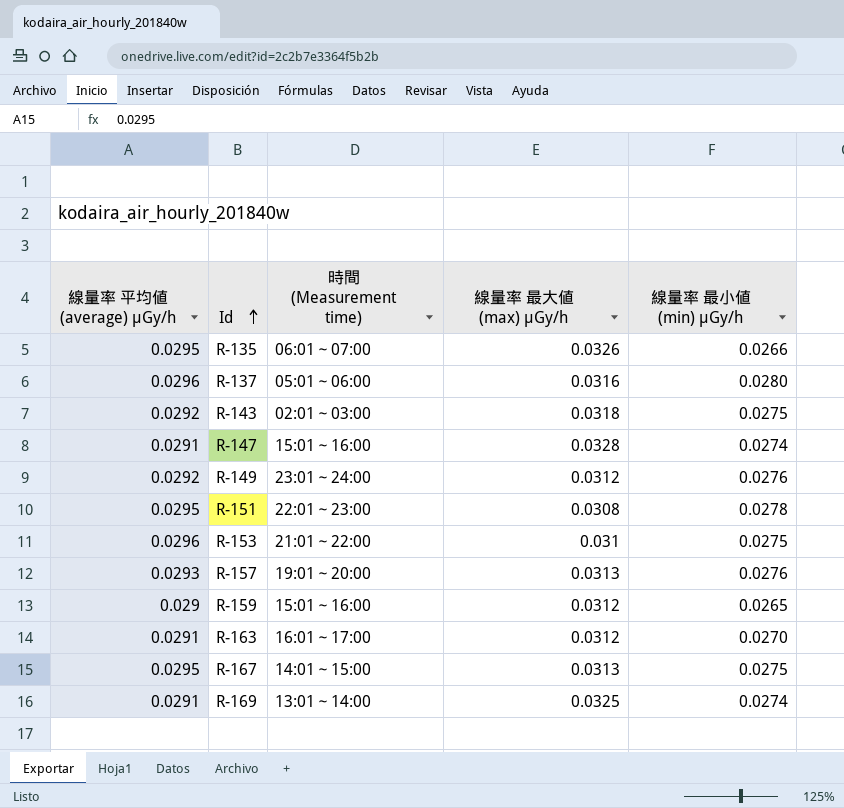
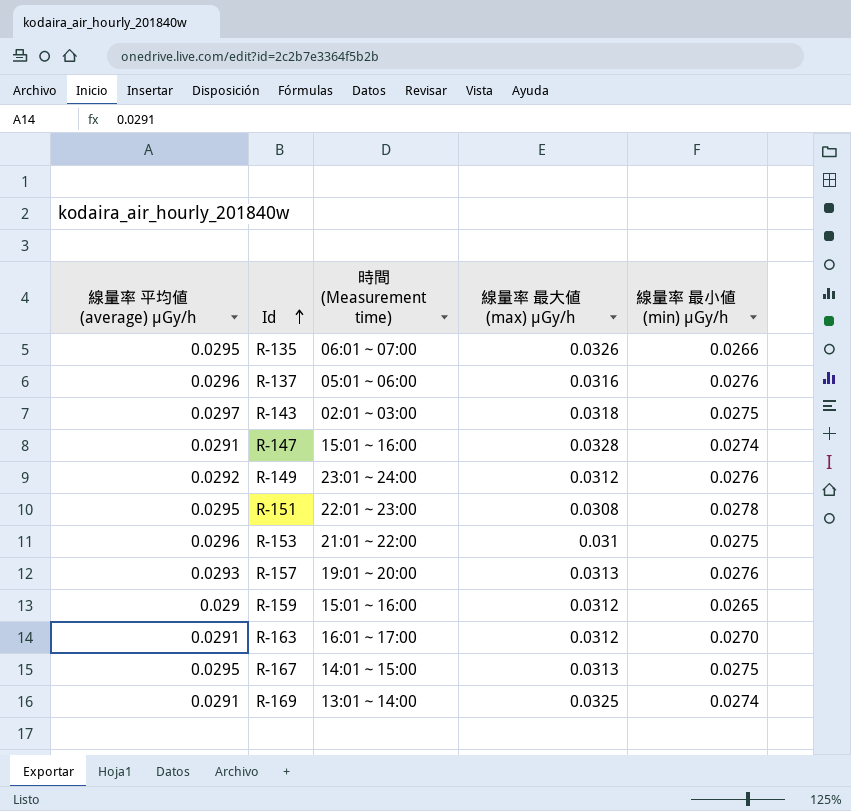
R-137 | 線量率 最小値 (min) μGy/h: 0.0280 -> 0.0276
R-143 | 線量率 平均値 (average) μGy/h: 0.0292 -> 0.0297

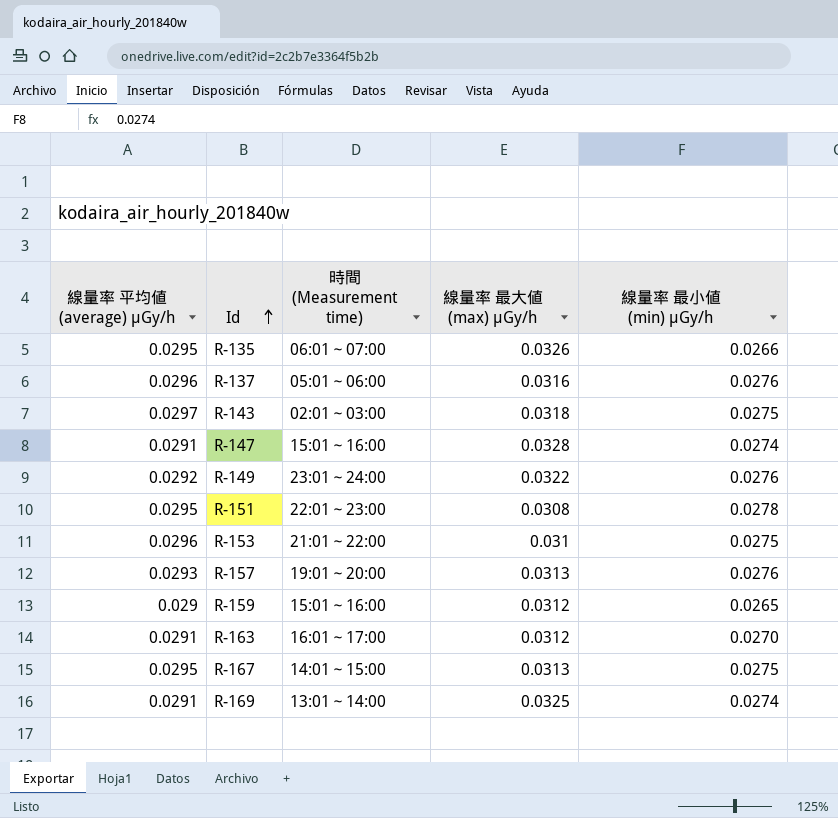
R-149 | 線量率 最大値 (max) μGy/h: 0.0312 -> 0.0322

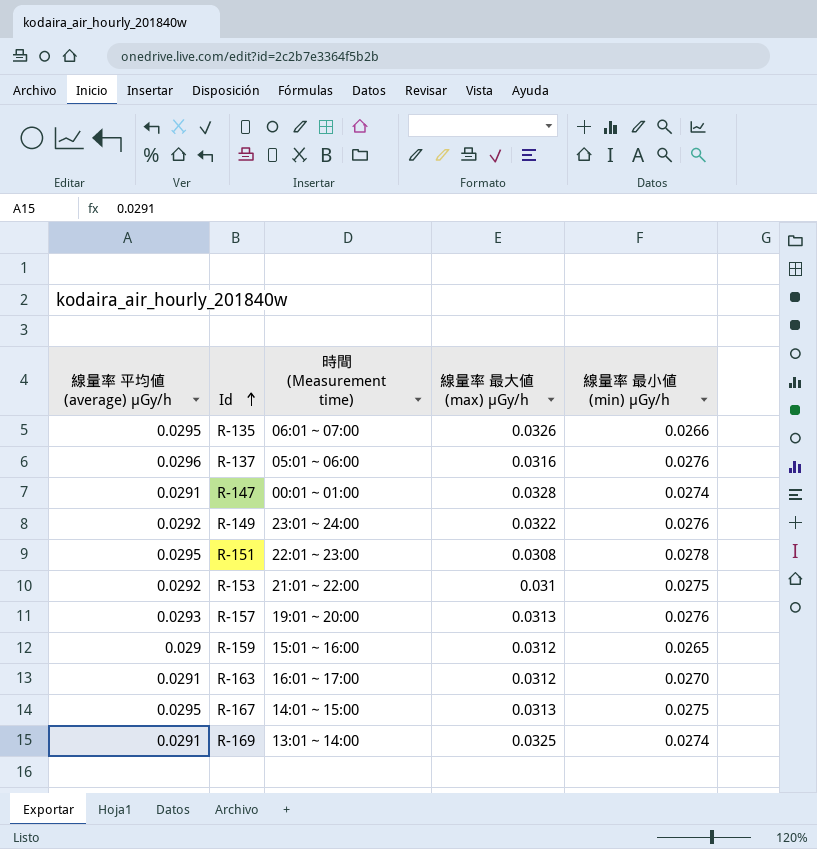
row R-143: 0.0297 | 02:01～03:00 | 0.0318 | 0.0275 -> none
R-147 | 時間 (Measurement time): 15:01～16:00 -> 00:01～01:00
R-153 | 線量率 平均値 (average) μGy/h: 0.0296 -> 0.0292

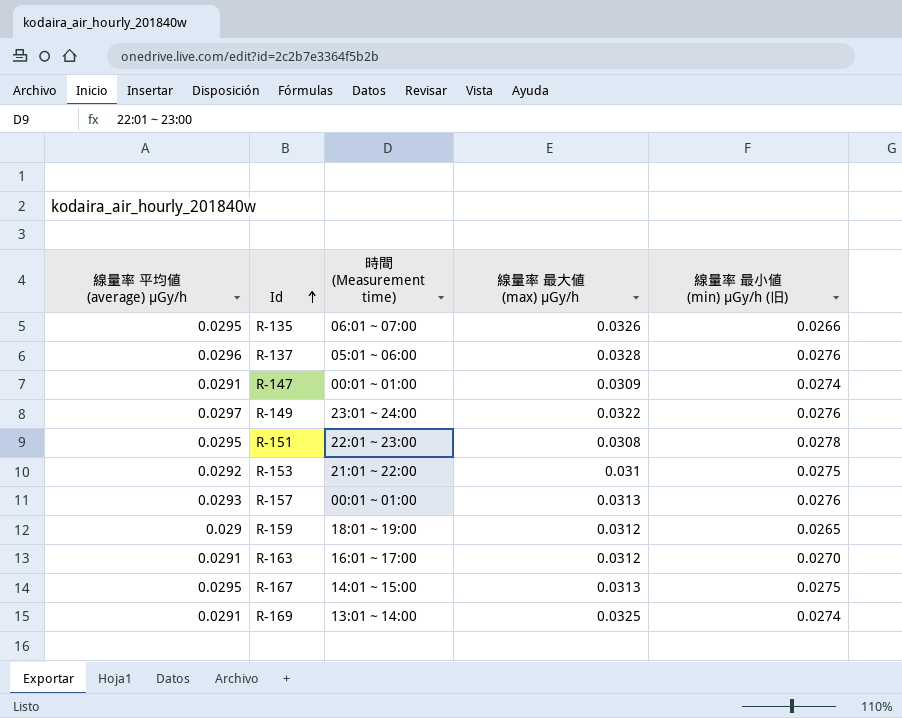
column name: 線量率 最小値 (min) μGy/h -> 線量率 最小値 (min) μGy/h (旧)
R-137 | 線量率 最大値 (max) μGy/h: 0.0316 -> 0.0328
R-147 | 線量率 最大値 (max) μGy/h: 0.0328 -> 0.0309
R-149 | 線量率 平均値 (average) μGy/h: 0.0292 -> 0.0297
R-157 | 時間 (Measurement time): 19:01～20:00 -> 00:01～01:00
R-159 | 時間 (Measurement time): 15:01～16:00 -> 18:01～19:00

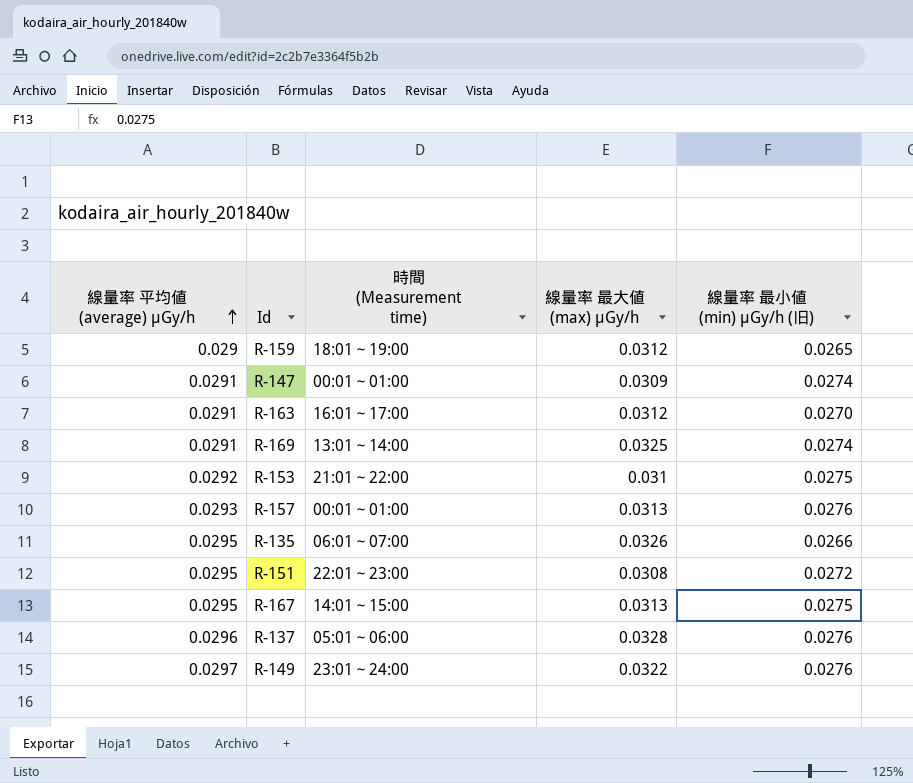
row order: Id ascending -> 線量率 平均値 (average) μGy/h ascending
R-151 | 線量率 最小値 (min) μGy/h (旧): 0.0278 -> 0.0272

